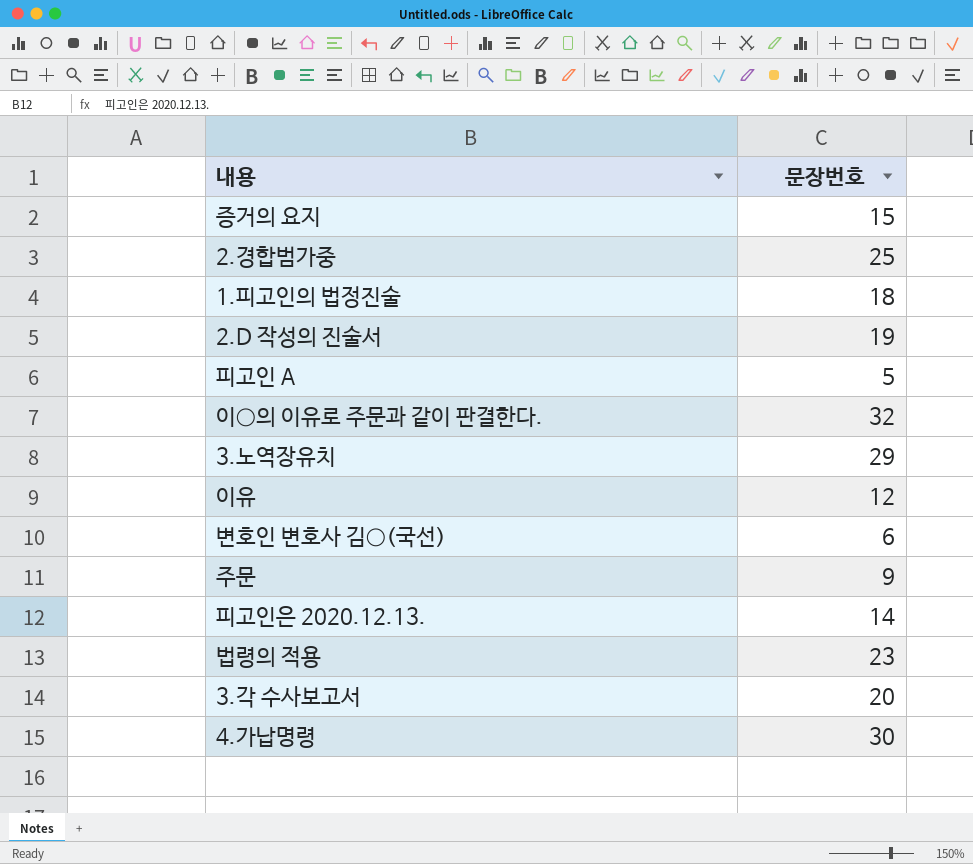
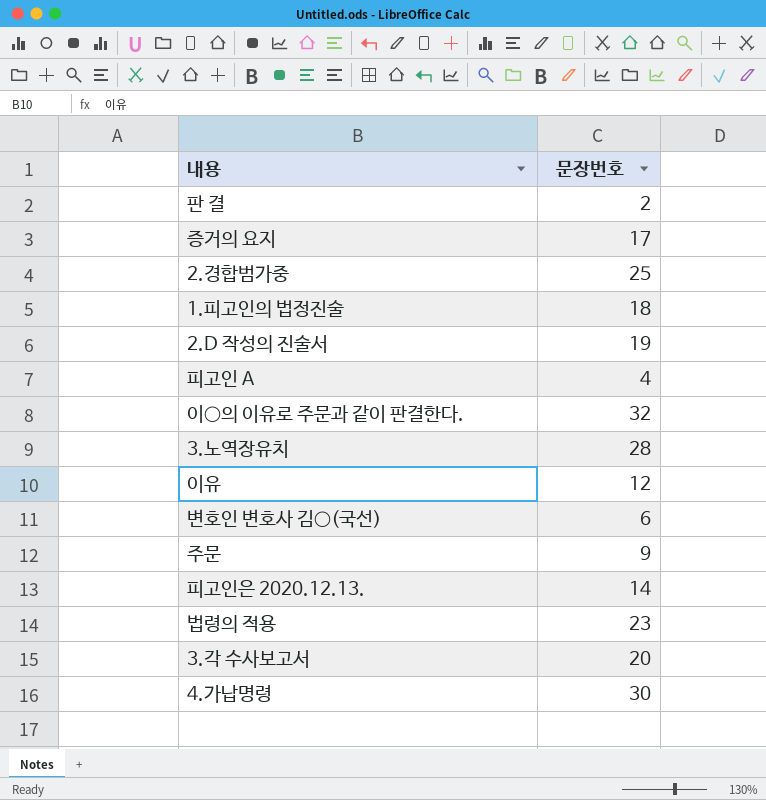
row 판 결: none -> 2
증거의 요지 | 문장번호: 15 -> 17
피고인 A | 문장번호: 5 -> 4
3.노역장유치 | 문장번호: 29 -> 28

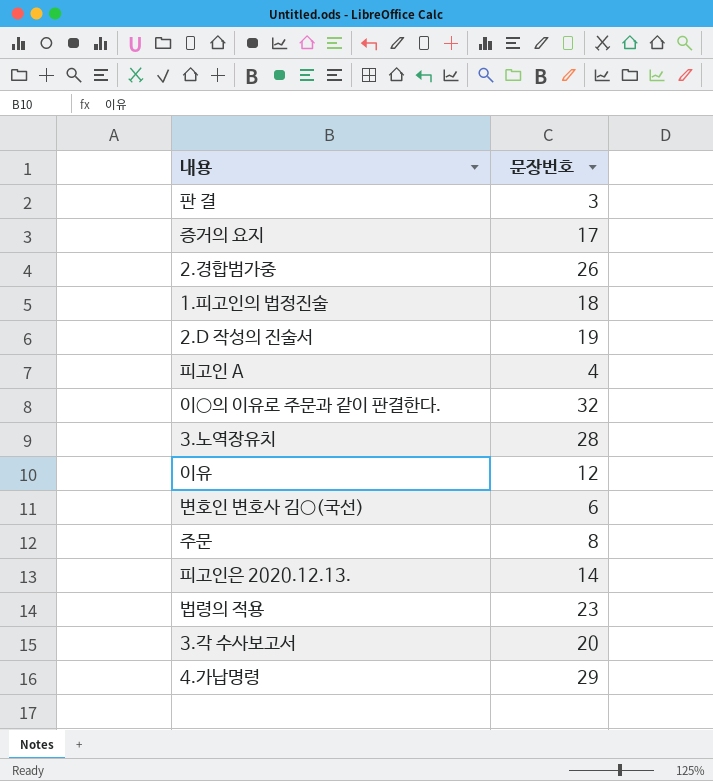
판 결 | 문장번호: 2 -> 3
2.경합범가중 | 문장번호: 25 -> 26
주문 | 문장번호: 9 -> 8
4.가납명령 | 문장번호: 30 -> 29

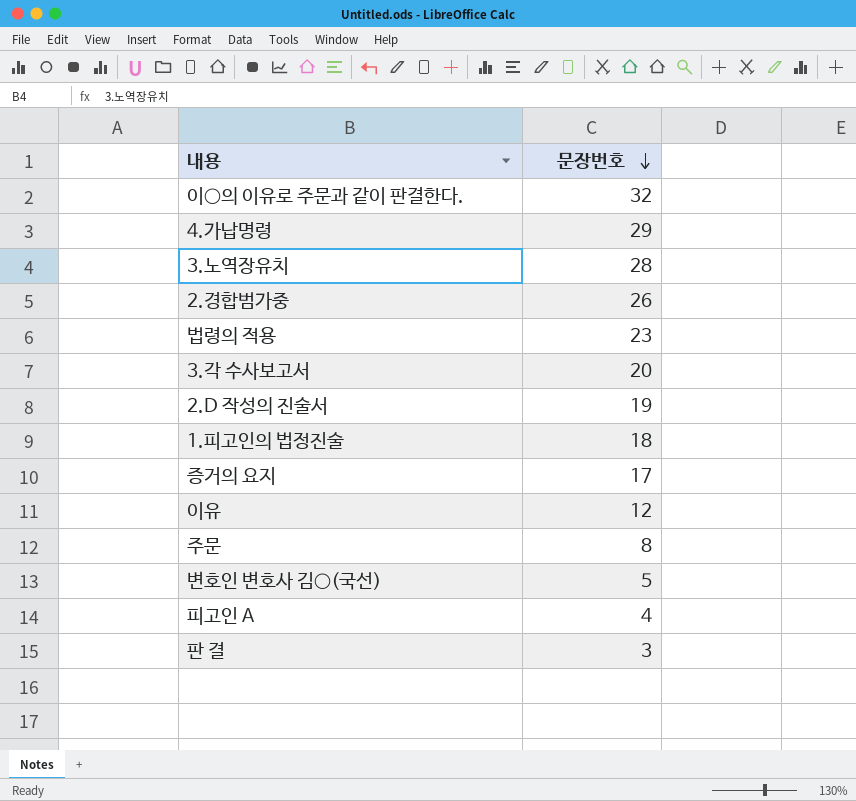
row order: none -> 문장번호 descending
row 피고인은 2020.12.13.: 14 -> none
변호인 변호사 김○(국선) | 문장번호: 6 -> 5

